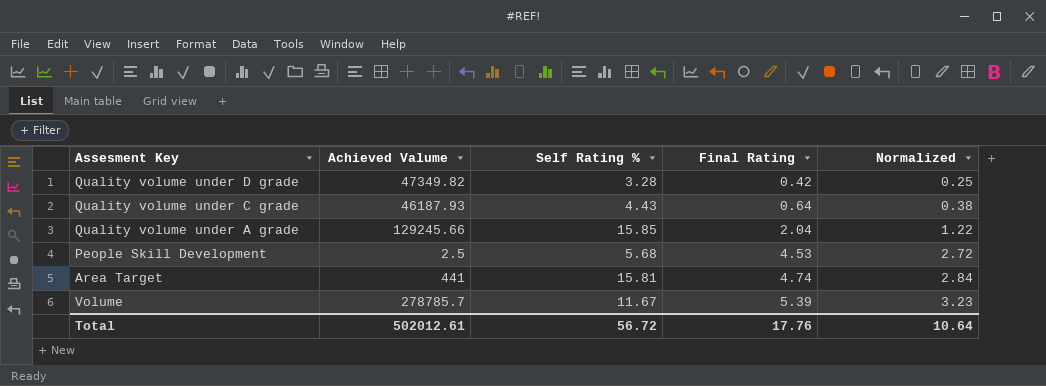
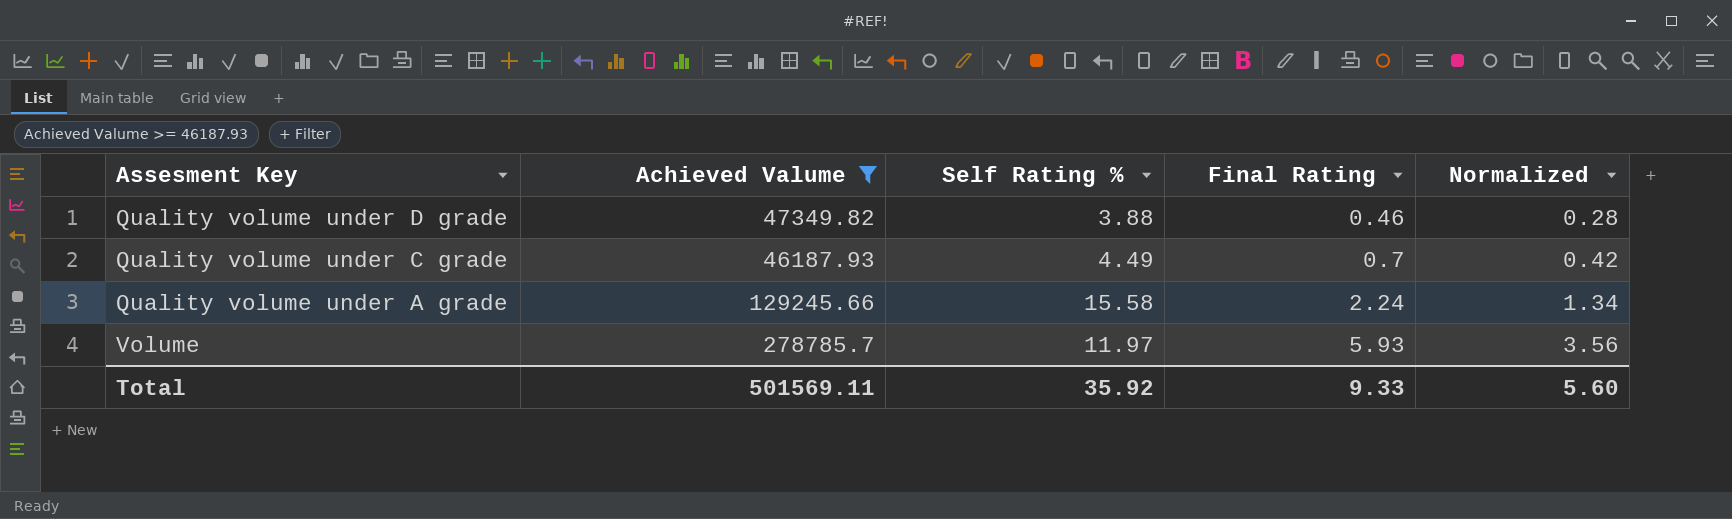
filter: none -> Achieved Valume >= 46187.93
Quality volume under D grade | Self Rating %: 3.28 -> 3.88
Quality volume under D grade | Final Rating: 0.42 -> 0.46
Quality volume under D grade | Normalized: 0.25 -> 0.28
Quality volume under C grade | Self Rating %: 4.43 -> 4.49
Quality volume under C grade | Final Rating: 0.64 -> 0.7
Quality volume under C grade | Normalized: 0.38 -> 0.42
Quality volume under A grade | Self Rating %: 15.85 -> 15.58
Quality volume under A grade | Final Rating: 2.04 -> 2.24
Quality volume under A grade | Normalized: 1.22 -> 1.34
Volume | Self Rating %: 11.67 -> 11.97
Volume | Final Rating: 5.39 -> 5.93
Volume | Normalized: 3.23 -> 3.56
Total | Achieved Valume: 502012.61 -> 501569.11
Total | Self Rating %: 56.72 -> 35.92
Total | Final Rating: 17.76 -> 9.33
Total | Normalized: 10.64 -> 5.60

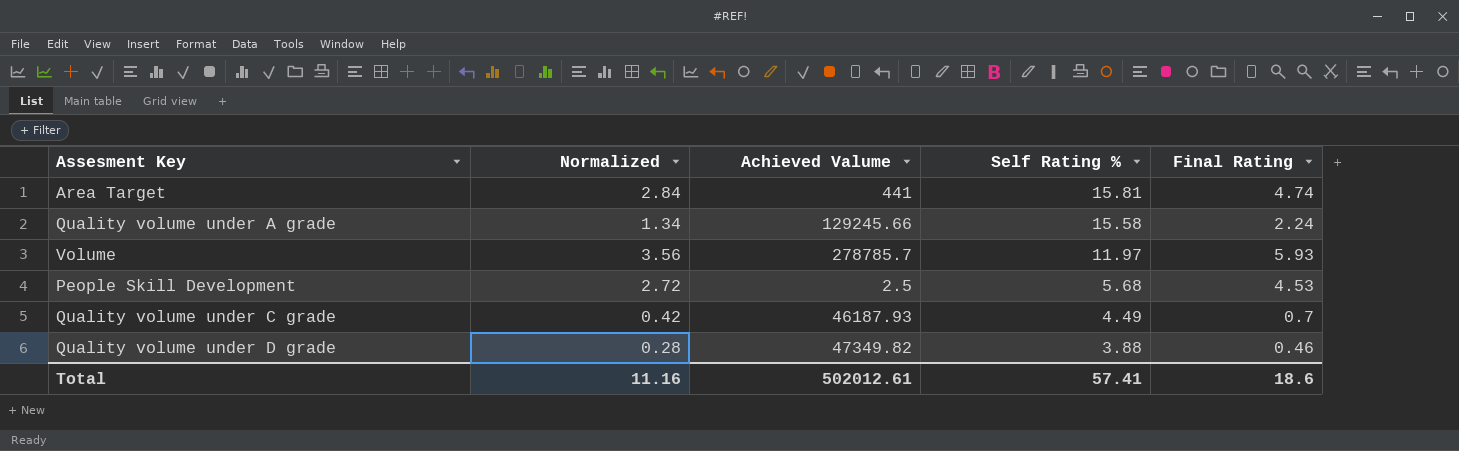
filter: Achieved Valume >= 46187.93 -> none
row order: Final Rating ascending -> Self Rating % descending
column Normalized | position: 5 -> 2
Total | Normalized: 5.60 -> 11.16
Total | Achieved Valume: 501569.11 -> 502012.61
Total | Self Rating %: 35.92 -> 57.41
Total | Final Rating: 9.33 -> 18.6

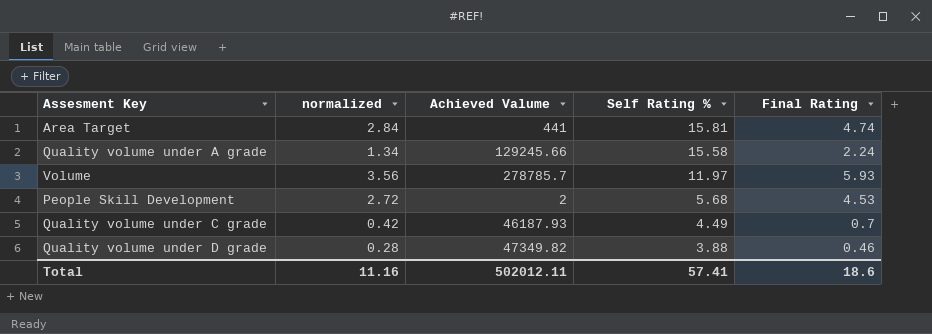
column name: Normalized -> normalized
People Skill Development | Achieved Valume: 2.5 -> 2
Total | Achieved Valume: 502012.61 -> 502012.11

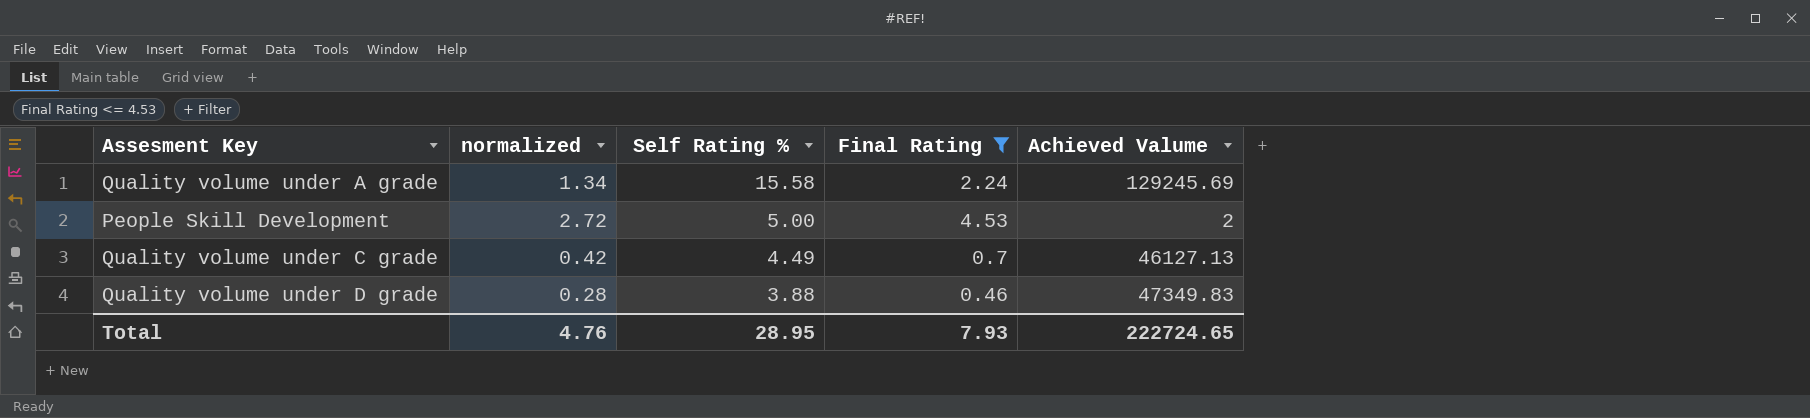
filter: none -> Final Rating <= 4.53
column Achieved Valume | position: 3 -> 5
Quality volume under A grade | Achieved Valume: 129245.66 -> 129245.69
People Skill Development | Self Rating %: 5.68 -> 5.00
Quality volume under C grade | Achieved Valume: 46187.93 -> 46127.13
Quality volume under D grade | Achieved Valume: 47349.82 -> 47349.83
Total | normalized: 11.16 -> 4.76
Total | Self Rating %: 57.41 -> 28.95
Total | Final Rating: 18.6 -> 7.93
Total | Achieved Valume: 502012.11 -> 222724.65

